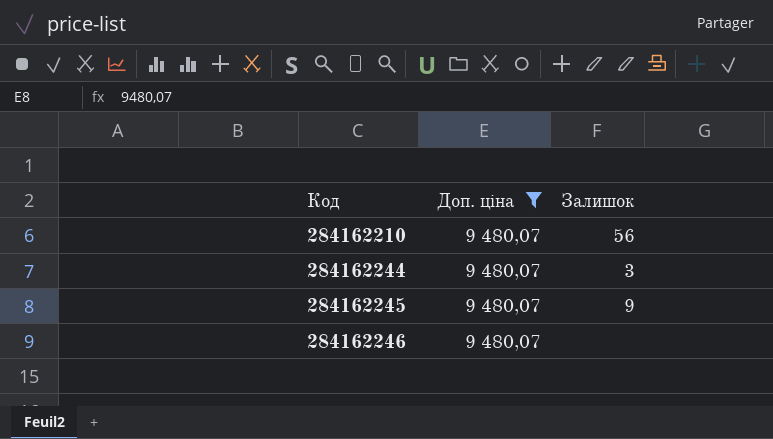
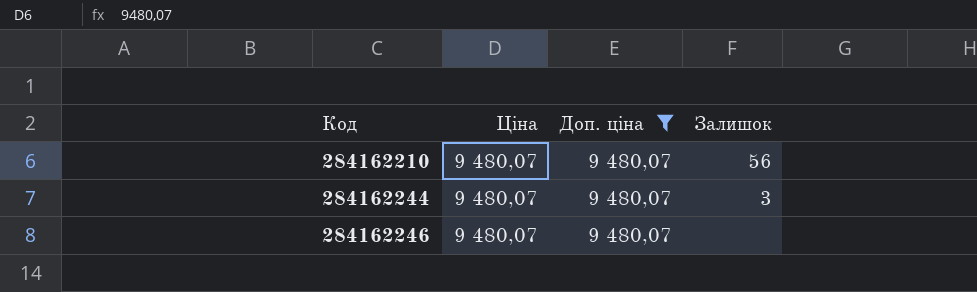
column Ціна | position: none -> 2
row 284162245: 9 480,07 | 9 -> none

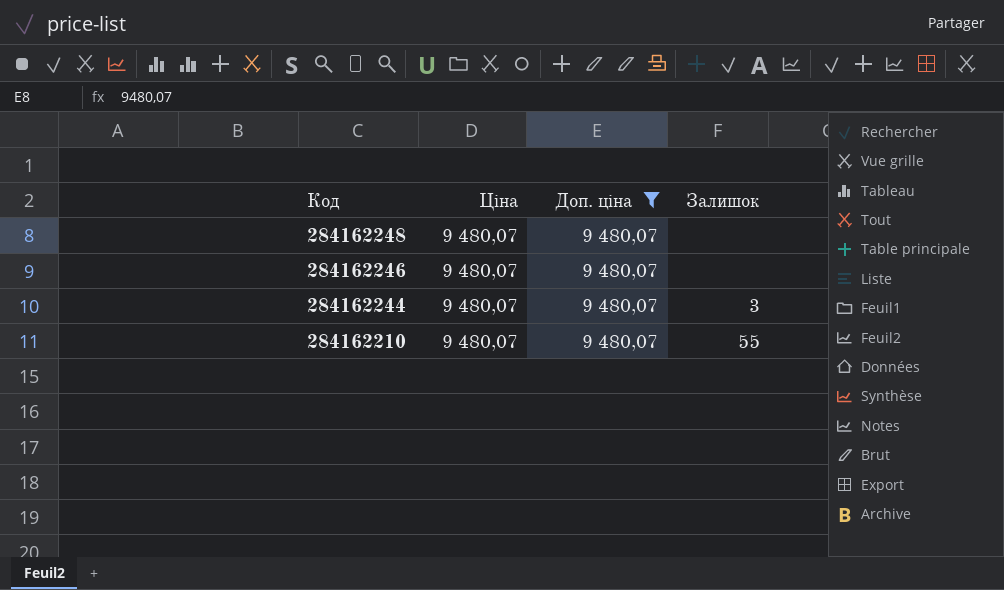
row order: Код ascending -> Код descending
row 284162248: none -> 9 480,07 | 9 480,07 | none
284162210 | Залишок: 56 -> 55

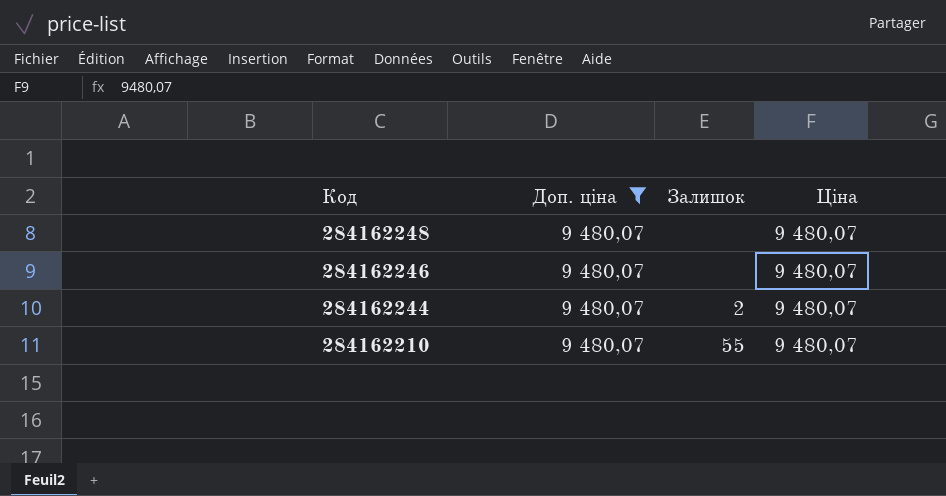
column Ціна | position: 2 -> 4
284162244 | Залишок: 3 -> 2

